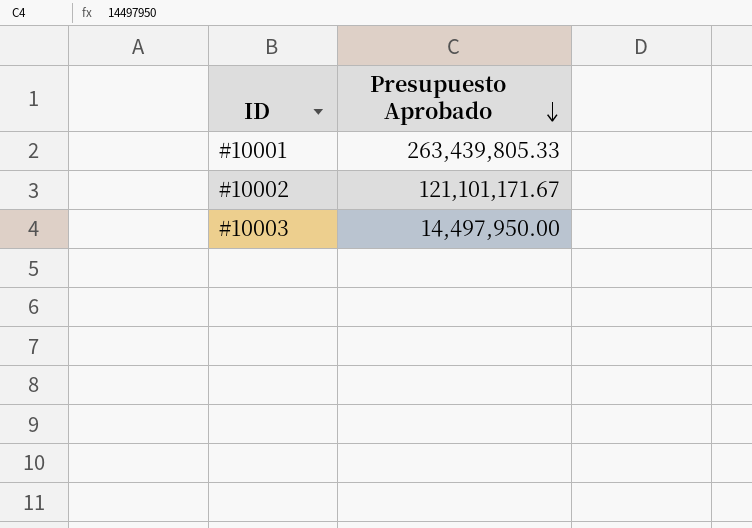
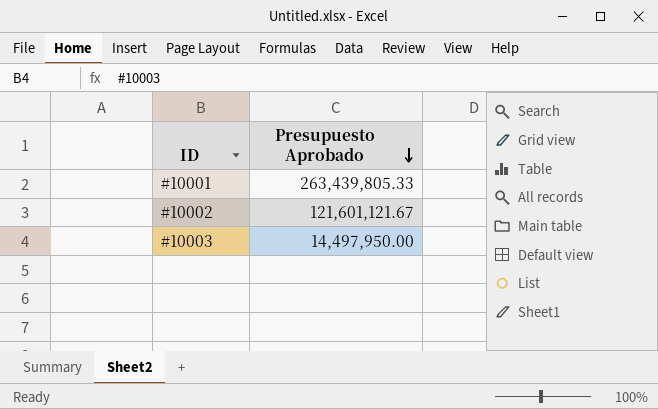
#10002 | Presupuesto Aprobado: 121,101,171.67 -> 121,601,121.67

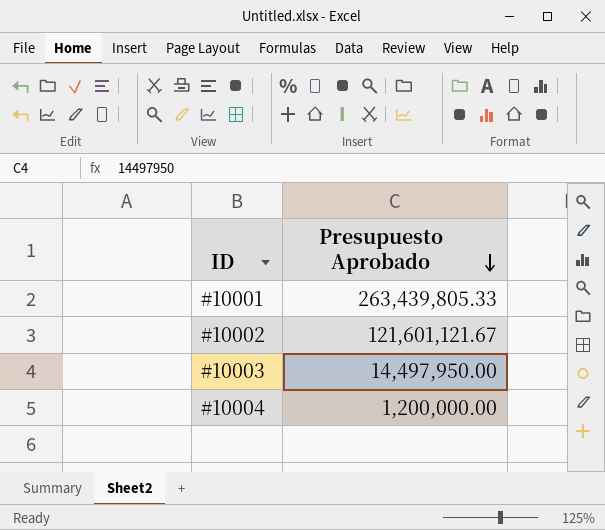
row #10004: none -> 1,200,000.00

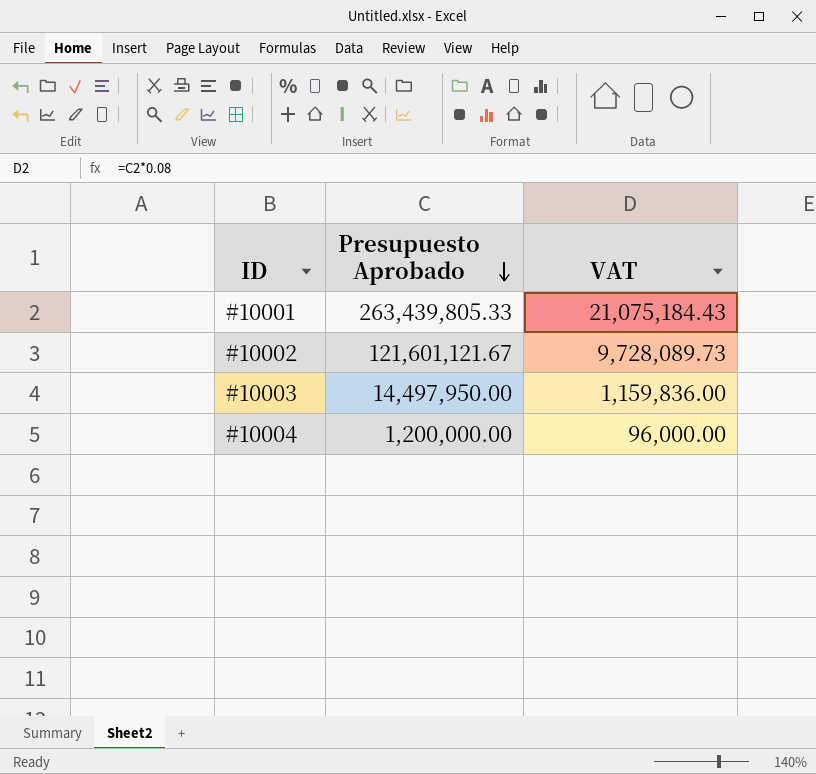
column VAT | formula: none -> [Presupuesto Aprobado] * 0.08

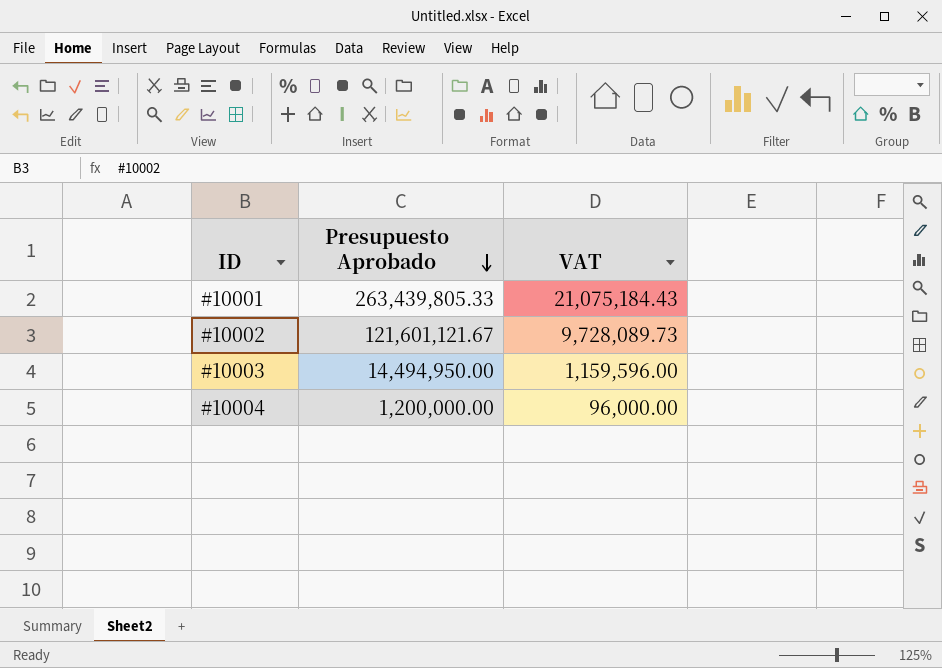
#10003 | Presupuesto Aprobado: 14,497,950.00 -> 14,494,950.00
#10003 | VAT: 1,159,836.00 -> 1,159,596.00

